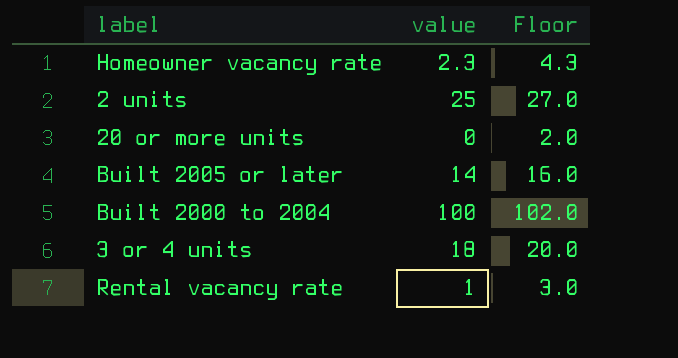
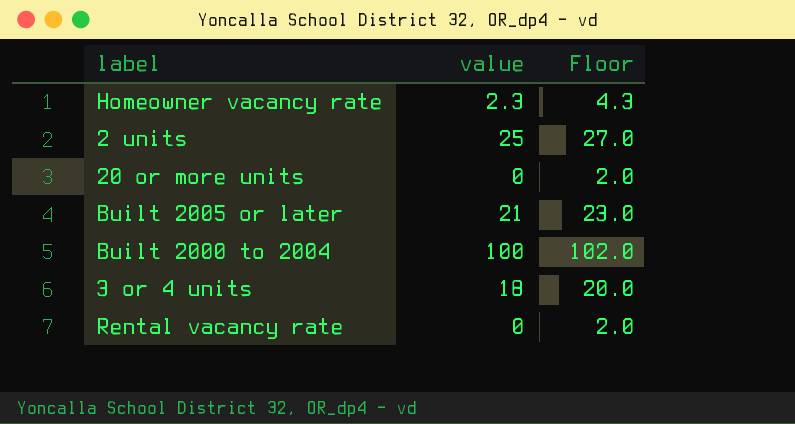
Built 2005 or later | value: 14 -> 21
Built 2005 or later | Floor: 16.0 -> 23.0
Rental vacancy rate | value: 1 -> 0
Rental vacancy rate | Floor: 3.0 -> 2.0

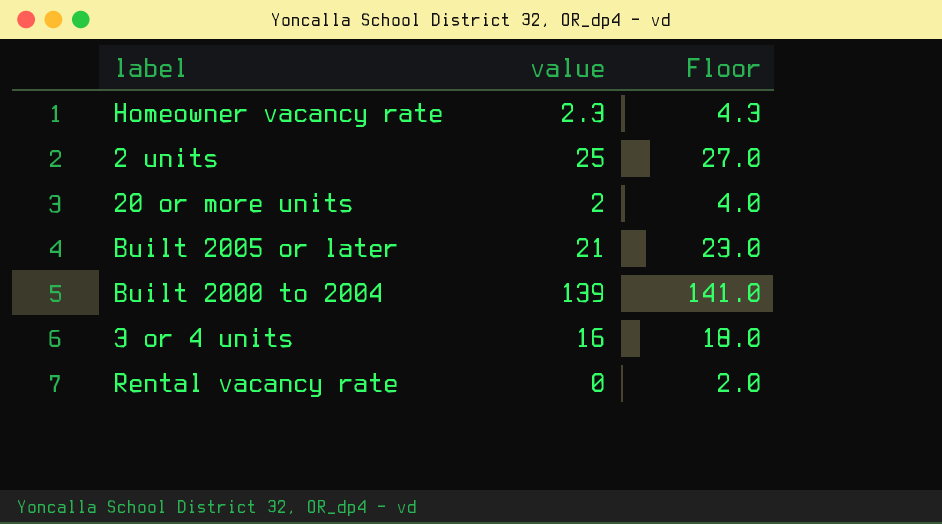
20 or more units | value: 0 -> 2
20 or more units | Floor: 2.0 -> 4.0
Built 2000 to 2004 | value: 100 -> 139
Built 2000 to 2004 | Floor: 102.0 -> 141.0
3 or 4 units | value: 18 -> 16
3 or 4 units | Floor: 20.0 -> 18.0

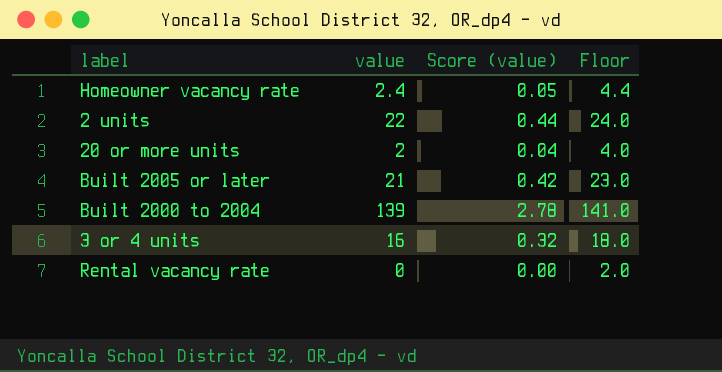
column Score (value) | formula: none -> [value] * 0.02
Homeowner vacancy rate | value: 2.3 -> 2.4
Homeowner vacancy rate | Floor: 4.3 -> 4.4
2 units | value: 25 -> 22
2 units | Floor: 27.0 -> 24.0

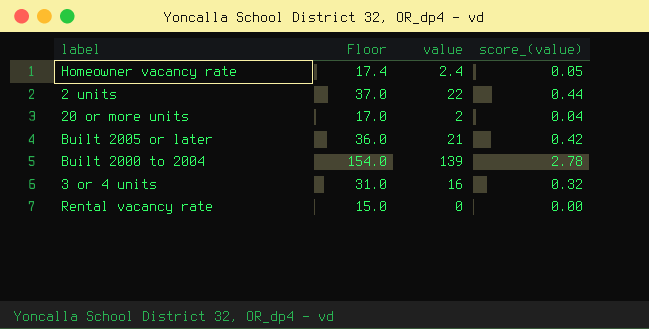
column Floor | formula: [value] + 2 -> [value] + 15
column Floor | position: 4 -> 2
column name: Score (value) -> score_(value)

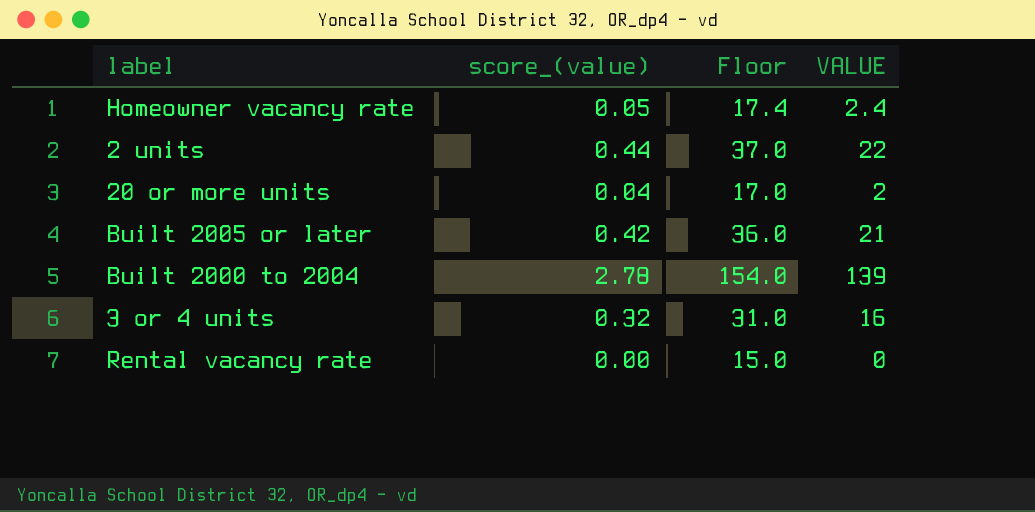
column score_(value) | position: 4 -> 2
column name: value -> VALUE

